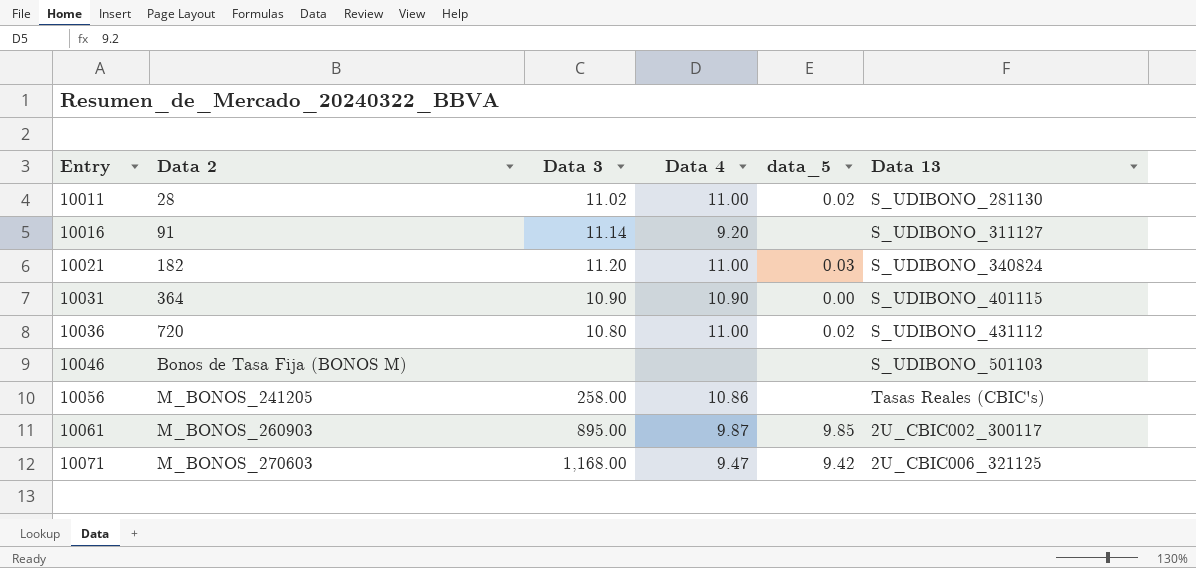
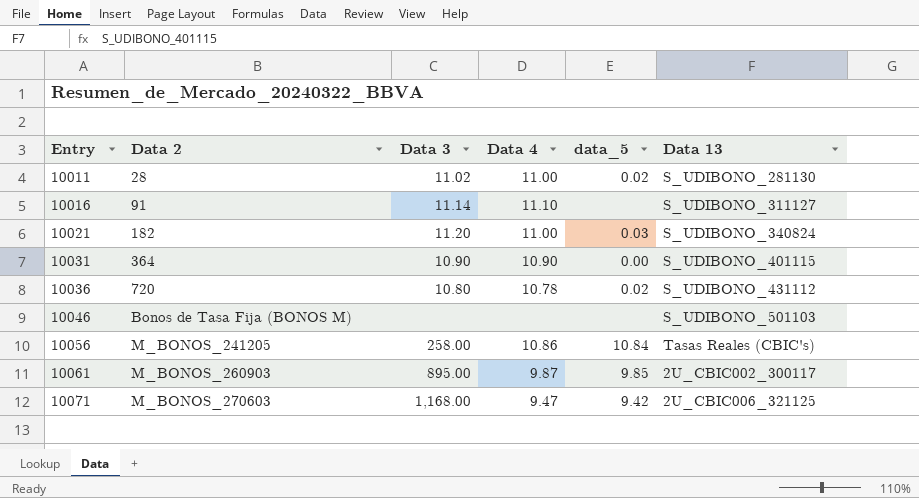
10016 | Data 4: 9.20 -> 11.10
10036 | Data 4: 11.00 -> 10.78
10056 | data_5: none -> 10.84

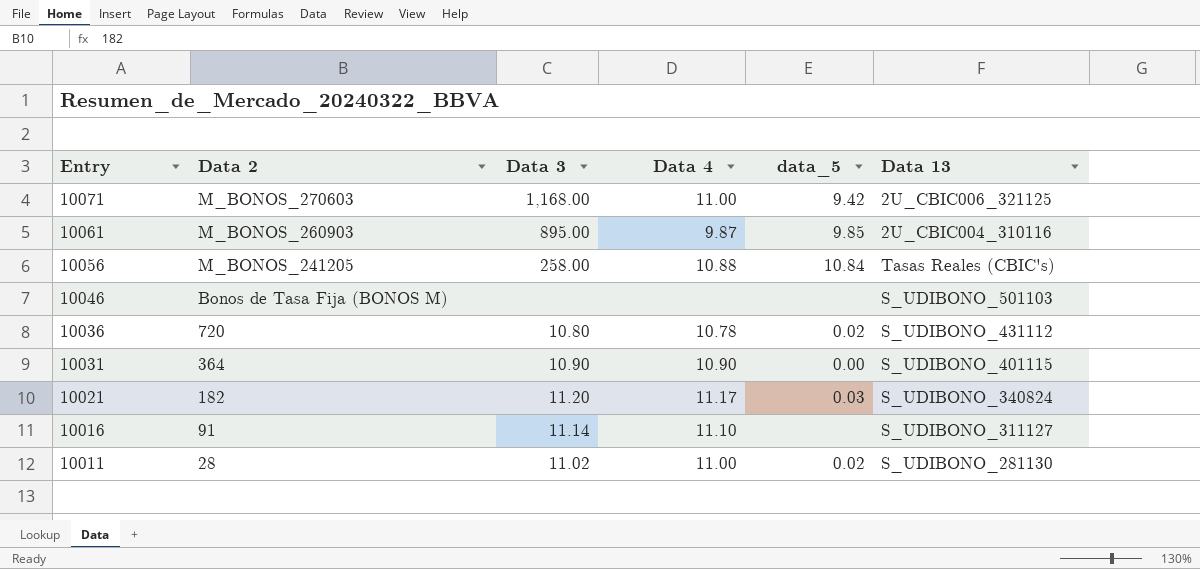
row order: Entry ascending -> Entry descending
10071 | Data 4: 9.47 -> 11.00
10061 | Data 13: 2U_CBIC002_300117 -> 2U_CBIC004_310116
10056 | Data 4: 10.86 -> 10.88
10021 | Data 4: 11.00 -> 11.17

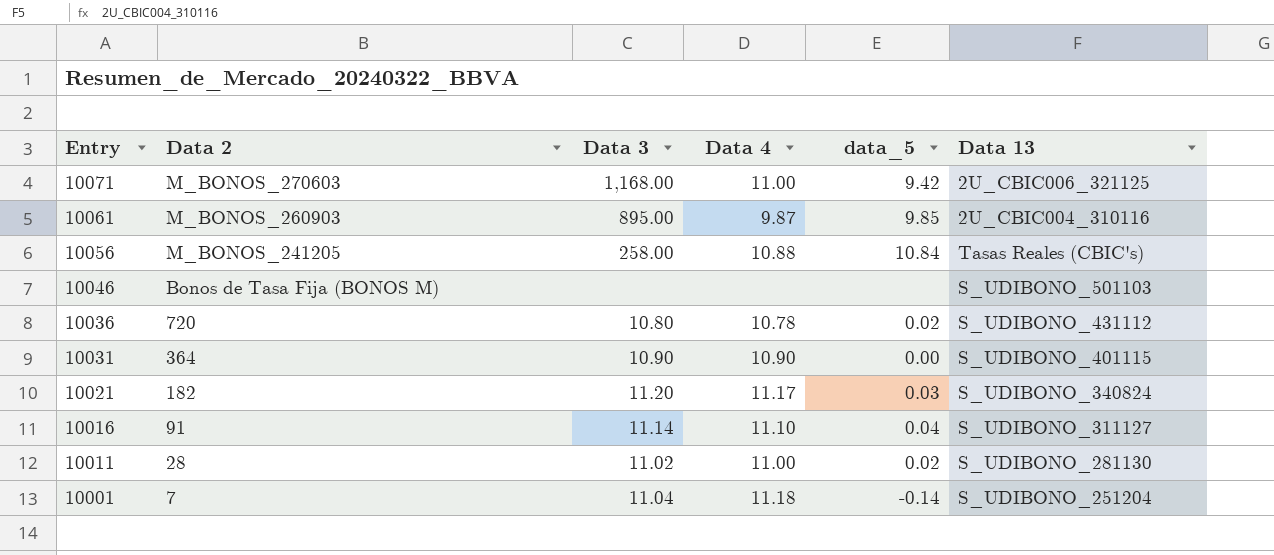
10016 | data_5: none -> 0.04
row 10001: none -> 7 | 11.04 | 11.18 | -0.14 | S_UDIBONO_251204

